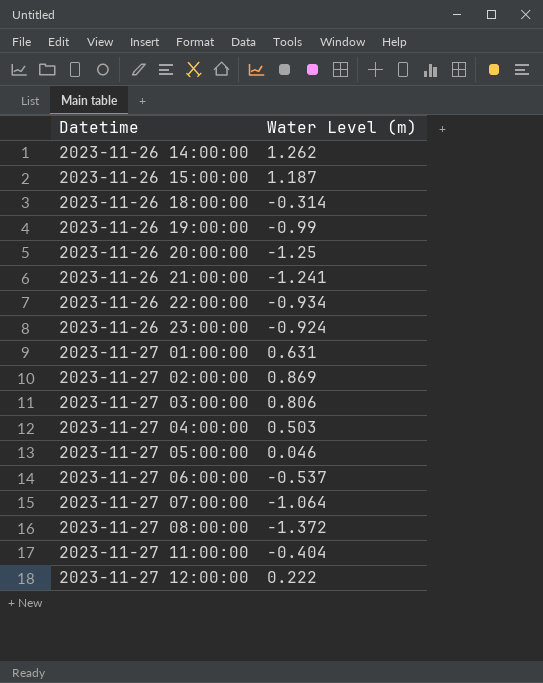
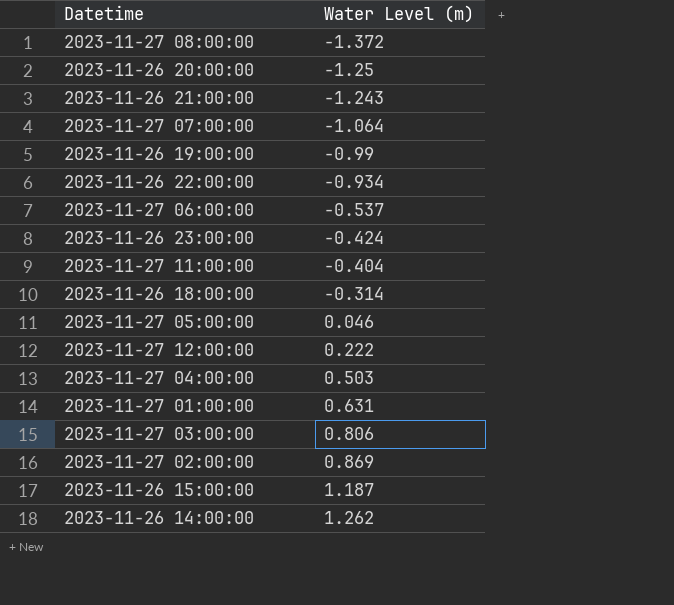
row order: Datetime ascending -> Water Level (m) ascending
2023-11-26 21:00:00 | Water Level (m): -1.241 -> -1.243
2023-11-26 23:00:00 | Water Level (m): -0.924 -> -0.424

